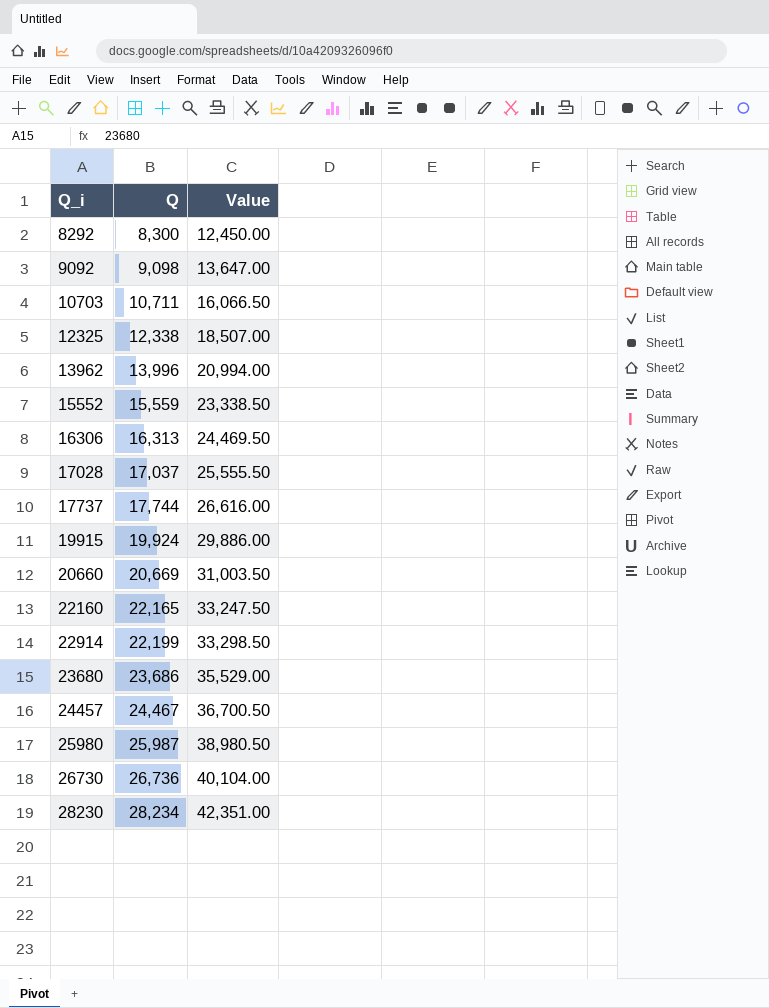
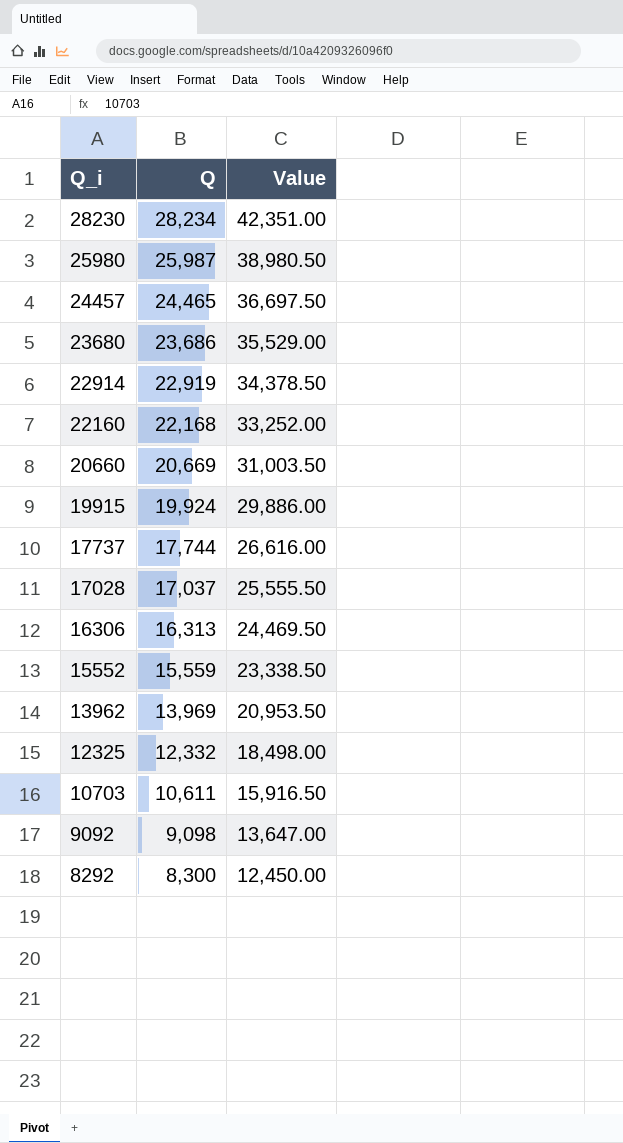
row order: Q_i ascending -> Q_i descending
row 26730: 26,736 | 40,104.00 -> none
24457 | Q: 24,467 -> 24,465
24457 | Value: 36,700.50 -> 36,697.50
22914 | Q: 22,199 -> 22,919
22914 | Value: 33,298.50 -> 34,378.50
22160 | Q: 22,165 -> 22,168
22160 | Value: 33,247.50 -> 33,252.00
13962 | Q: 13,996 -> 13,969
13962 | Value: 20,994.00 -> 20,953.50
12325 | Q: 12,338 -> 12,332
12325 | Value: 18,507.00 -> 18,498.00
10703 | Q: 10,711 -> 10,611
10703 | Value: 16,066.50 -> 15,916.50

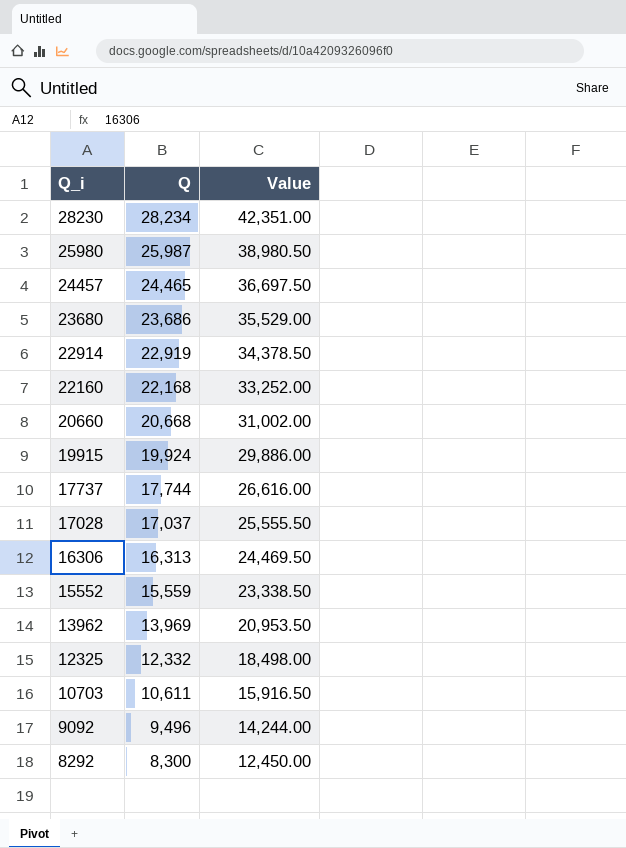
20660 | Q: 20,669 -> 20,668
20660 | Value: 31,003.50 -> 31,002.00
9092 | Q: 9,098 -> 9,496
9092 | Value: 13,647.00 -> 14,244.00

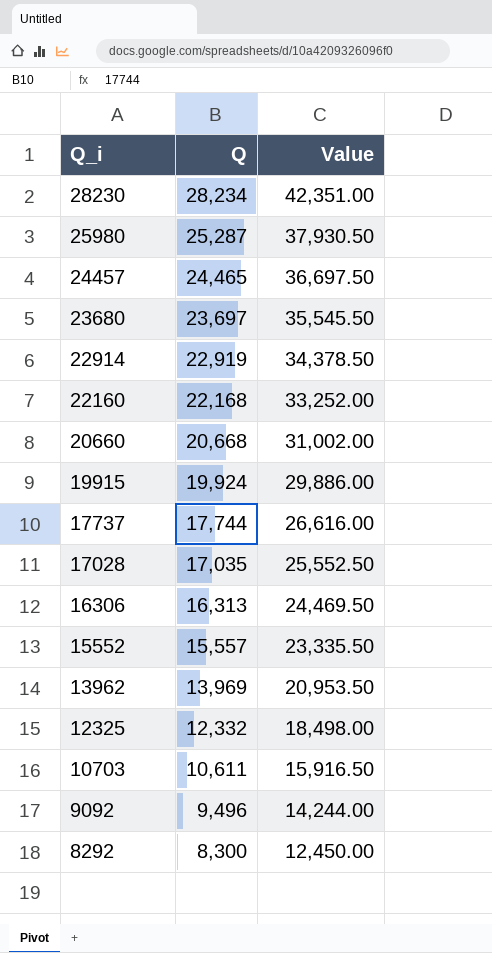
25980 | Q: 25,987 -> 25,287
25980 | Value: 38,980.50 -> 37,930.50
23680 | Q: 23,686 -> 23,697
23680 | Value: 35,529.00 -> 35,545.50
17028 | Q: 17,037 -> 17,035
17028 | Value: 25,555.50 -> 25,552.50
15552 | Q: 15,559 -> 15,557
15552 | Value: 23,338.50 -> 23,335.50

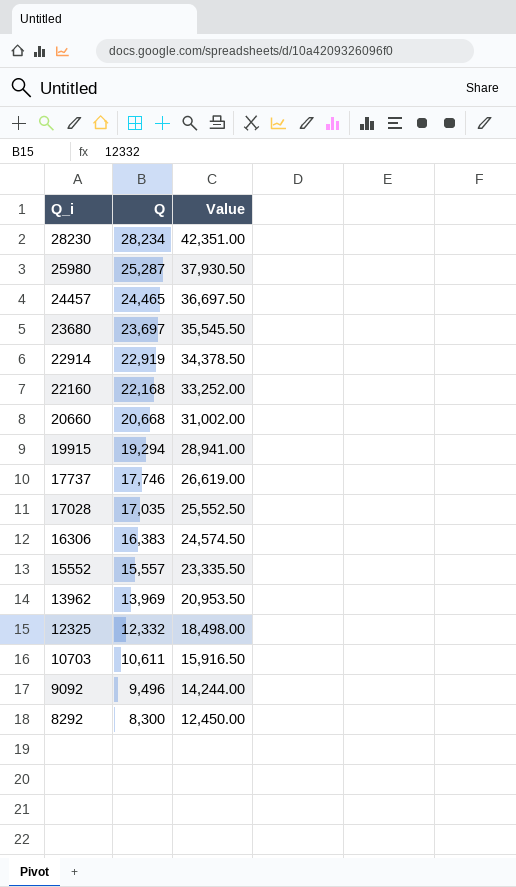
19915 | Q: 19,924 -> 19,294
19915 | Value: 29,886.00 -> 28,941.00
17737 | Q: 17,744 -> 17,746
17737 | Value: 26,616.00 -> 26,619.00
16306 | Q: 16,313 -> 16,383
16306 | Value: 24,469.50 -> 24,574.50

